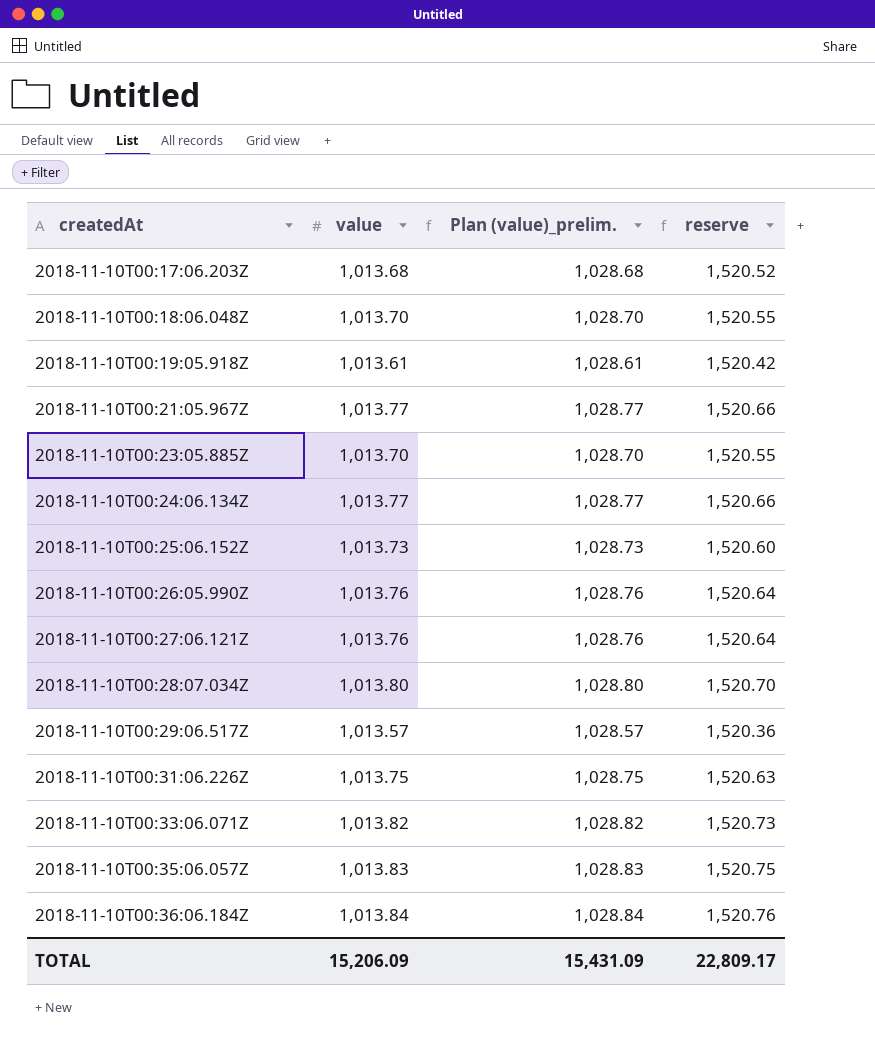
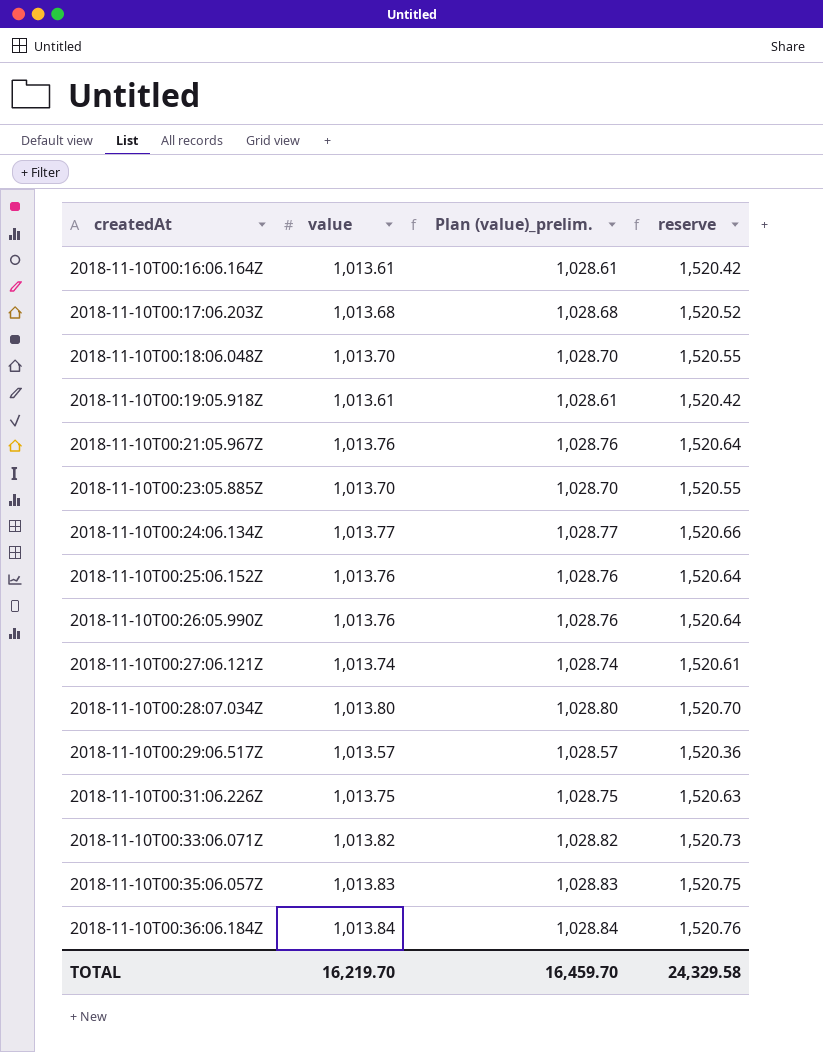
row 2018-11-10T00:16:06.164Z: none -> 1,013.61 | 1,028.61 | 1,520.42
2018-11-10T00:21:05.967Z | value: 1,013.77 -> 1,013.76
2018-11-10T00:21:05.967Z | Plan (value)_prelim.: 1,028.77 -> 1,028.76
2018-11-10T00:21:05.967Z | reserve: 1,520.66 -> 1,520.64
2018-11-10T00:25:06.152Z | value: 1,013.73 -> 1,013.76
2018-11-10T00:25:06.152Z | Plan (value)_prelim.: 1,028.73 -> 1,028.76
2018-11-10T00:25:06.152Z | reserve: 1,520.60 -> 1,520.64
2018-11-10T00:27:06.121Z | value: 1,013.76 -> 1,013.74
2018-11-10T00:27:06.121Z | Plan (value)_prelim.: 1,028.76 -> 1,028.74
2018-11-10T00:27:06.121Z | reserve: 1,520.64 -> 1,520.61
TOTAL | value: 15,206.09 -> 16,219.70
TOTAL | Plan (value)_prelim.: 15,431.09 -> 16,459.70
TOTAL | reserve: 22,809.17 -> 24,329.58

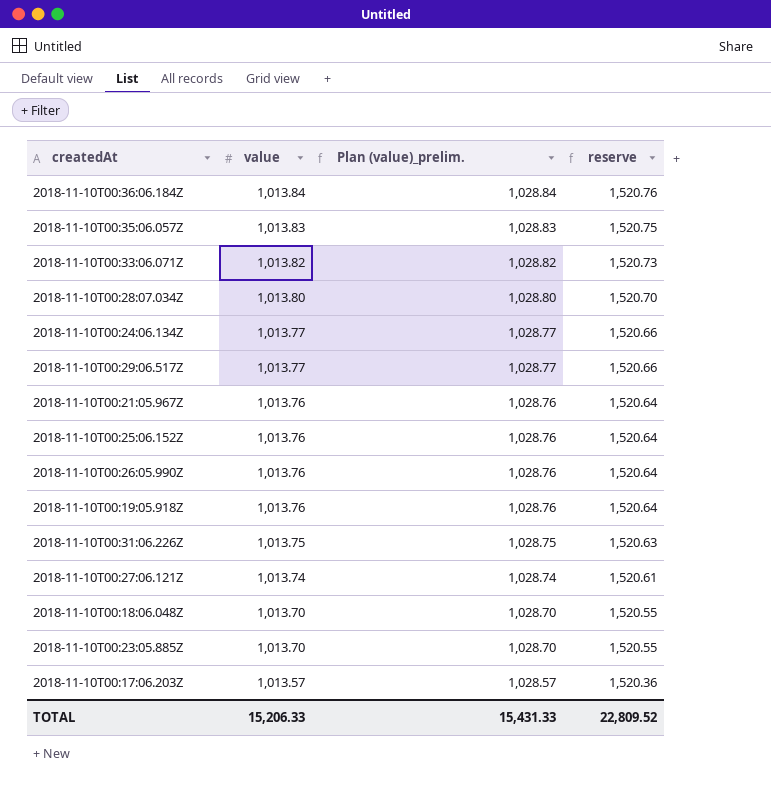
row order: createdAt ascending -> value descending
row 2018-11-10T00:16:06.164Z: 1,013.61 | 1,028.61 | 1,520.42 -> none
2018-11-10T00:29:06.517Z | value: 1,013.57 -> 1,013.77
2018-11-10T00:29:06.517Z | Plan (value)_prelim.: 1,028.57 -> 1,028.77
2018-11-10T00:29:06.517Z | reserve: 1,520.36 -> 1,520.66
2018-11-10T00:19:05.918Z | value: 1,013.61 -> 1,013.76
2018-11-10T00:19:05.918Z | Plan (value)_prelim.: 1,028.61 -> 1,028.76
2018-11-10T00:19:05.918Z | reserve: 1,520.42 -> 1,520.64
2018-11-10T00:17:06.203Z | value: 1,013.68 -> 1,013.57
2018-11-10T00:17:06.203Z | Plan (value)_prelim.: 1,028.68 -> 1,028.57
2018-11-10T00:17:06.203Z | reserve: 1,520.52 -> 1,520.36
TOTAL | value: 16,219.70 -> 15,206.33
TOTAL | Plan (value)_prelim.: 16,459.70 -> 15,431.33
TOTAL | reserve: 24,329.58 -> 22,809.52

